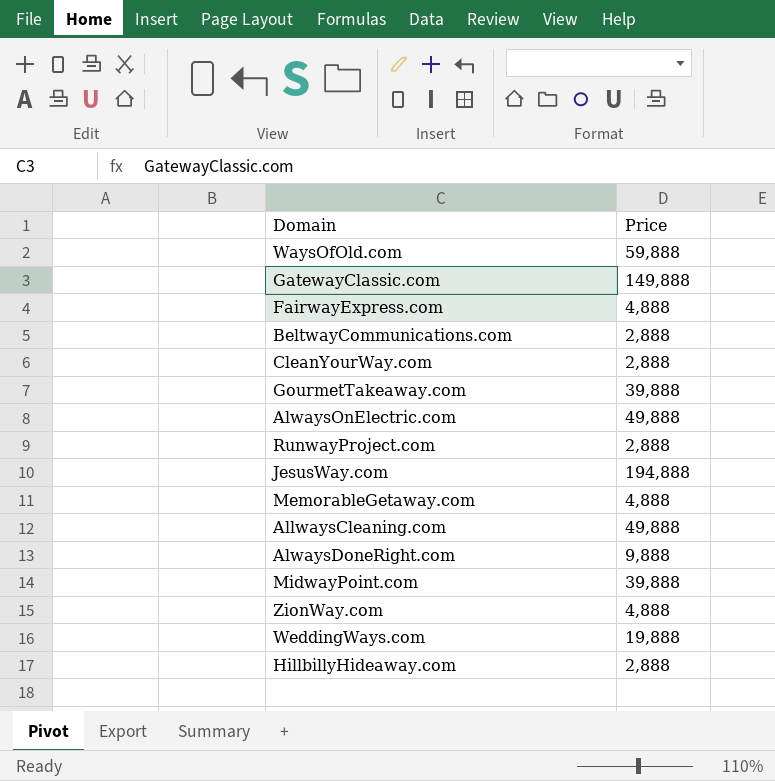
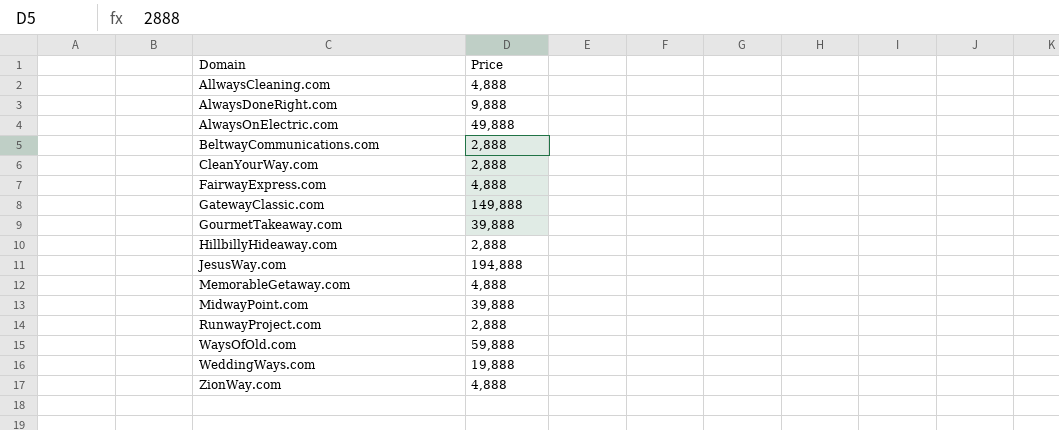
row order: none -> Domain ascending
AllwaysCleaning.com | Price: 49,888 -> 4,888

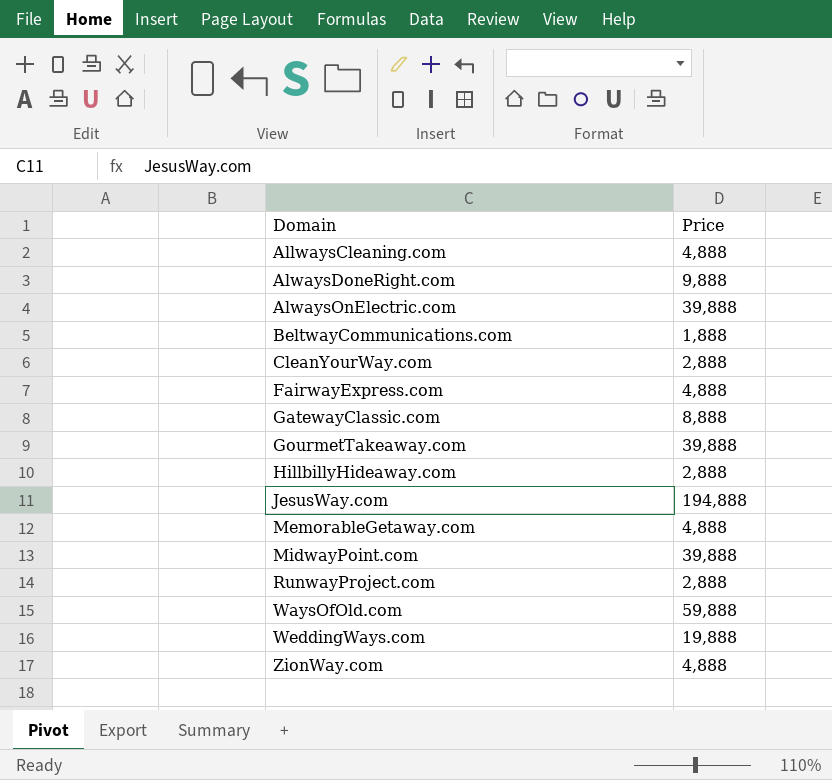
AlwaysOnElectric.com | Price: 49,888 -> 39,888
BeltwayCommunications.com | Price: 2,888 -> 1,888
GatewayClassic.com | Price: 149,888 -> 8,888

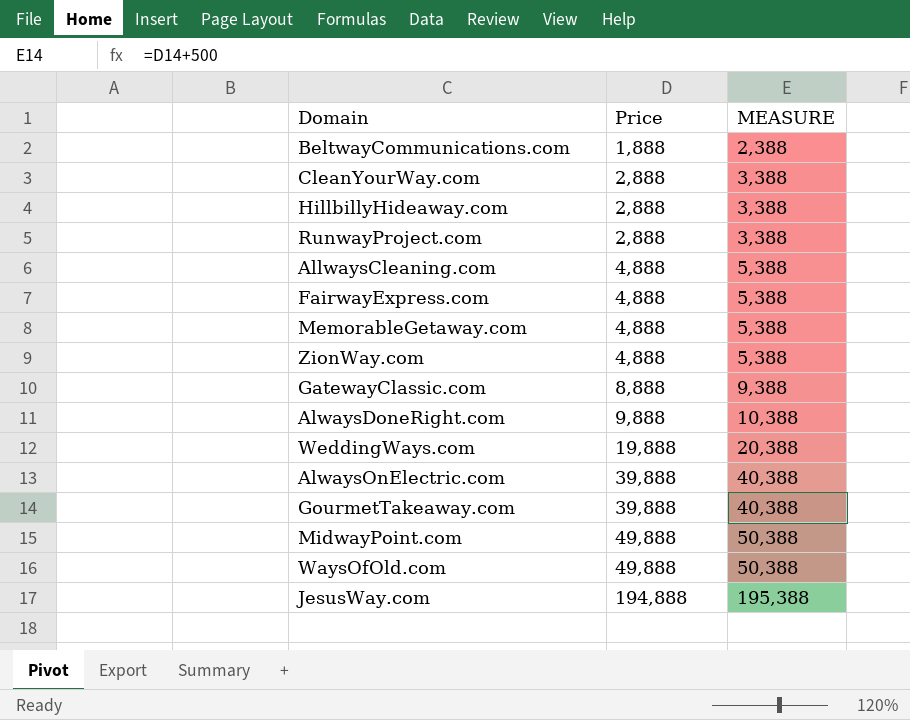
row order: Domain ascending -> Price ascending
column MEASURE | formula: none -> [Price] + 500
MidwayPoint.com | Price: 39,888 -> 49,888
WaysOfOld.com | Price: 59,888 -> 49,888

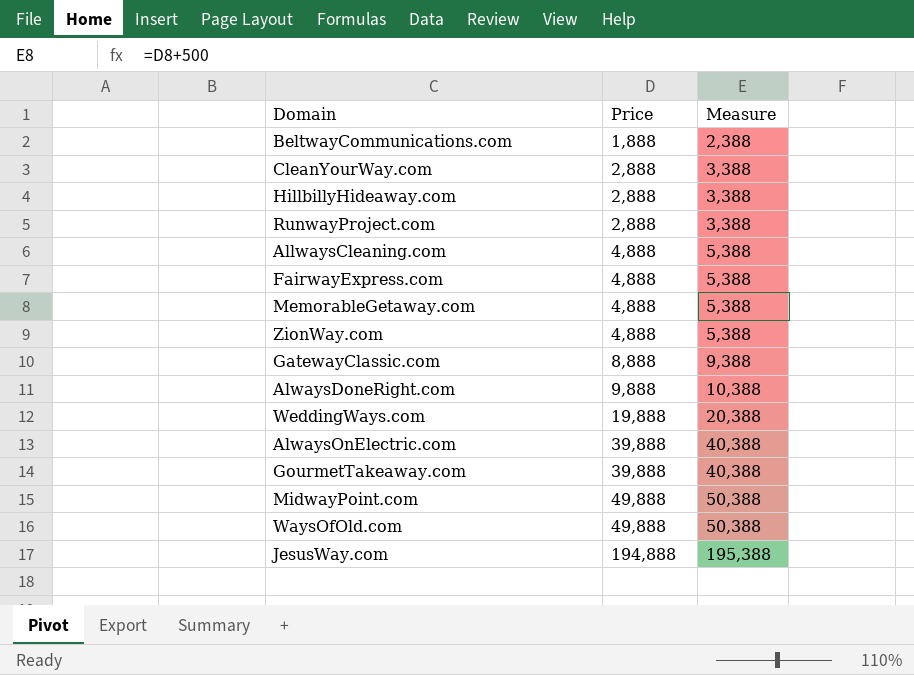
column name: MEASURE -> Measure

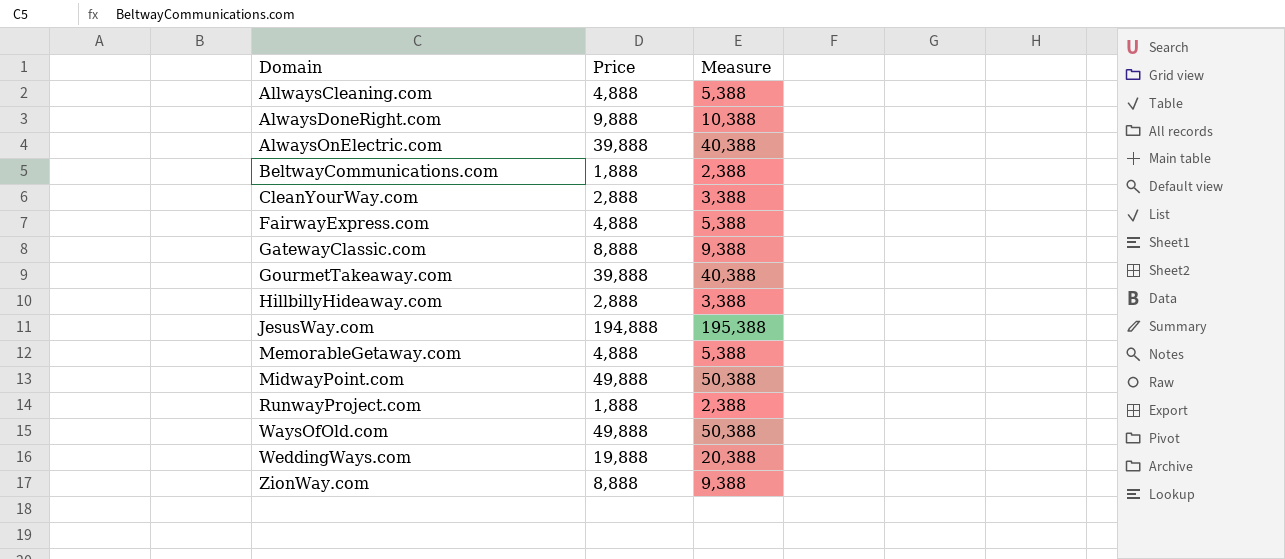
row order: Price ascending -> Domain ascending
RunwayProject.com | Price: 2,888 -> 1,888
RunwayProject.com | Measure: 3,388 -> 2,388
ZionWay.com | Price: 4,888 -> 8,888
ZionWay.com | Measure: 5,388 -> 9,388

